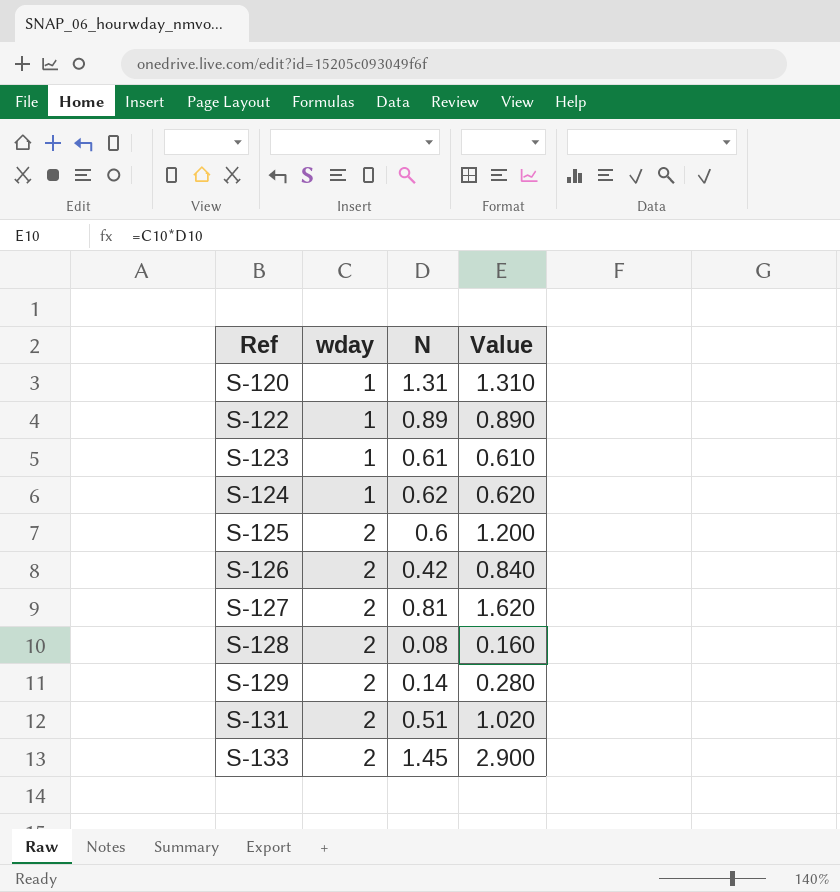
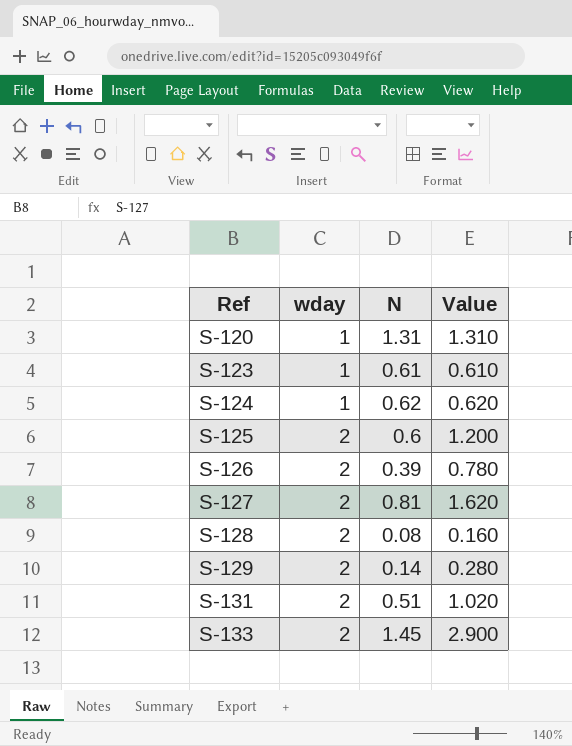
row S-122: 1 | 0.89 | 0.890 -> none
S-126 | N: 0.42 -> 0.39
S-126 | Value: 0.840 -> 0.780

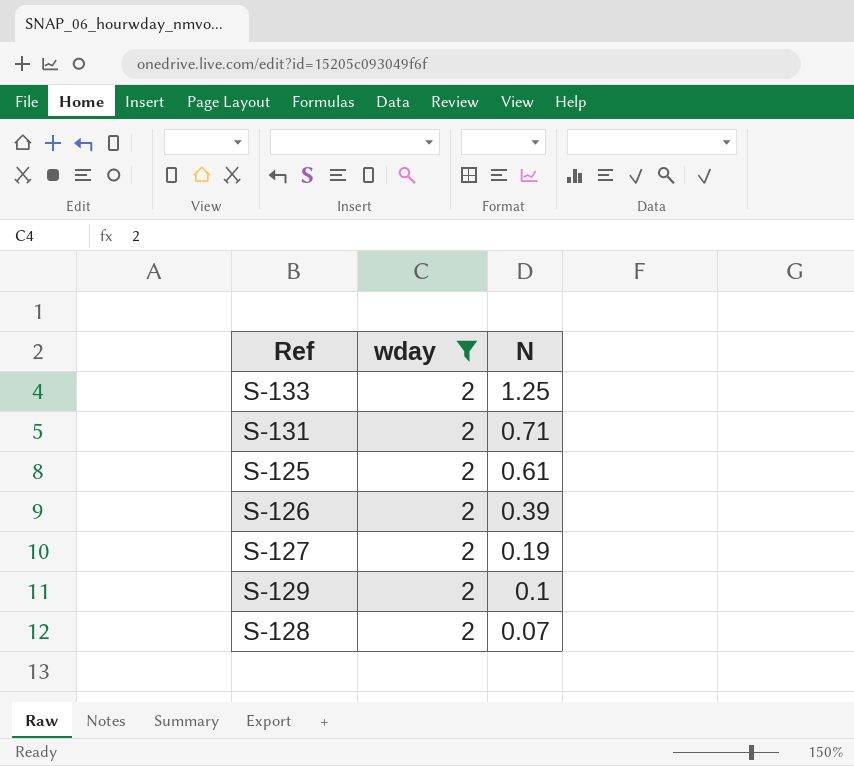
filter: none -> wday = 2
row order: Ref ascending -> N descending
column Value | formula: [wday] * [N] -> none
S-133 | N: 1.45 -> 1.25
S-131 | N: 0.51 -> 0.71
S-125 | N: 0.6 -> 0.61
S-127 | N: 0.81 -> 0.19
S-129 | N: 0.14 -> 0.1
S-128 | N: 0.08 -> 0.07

